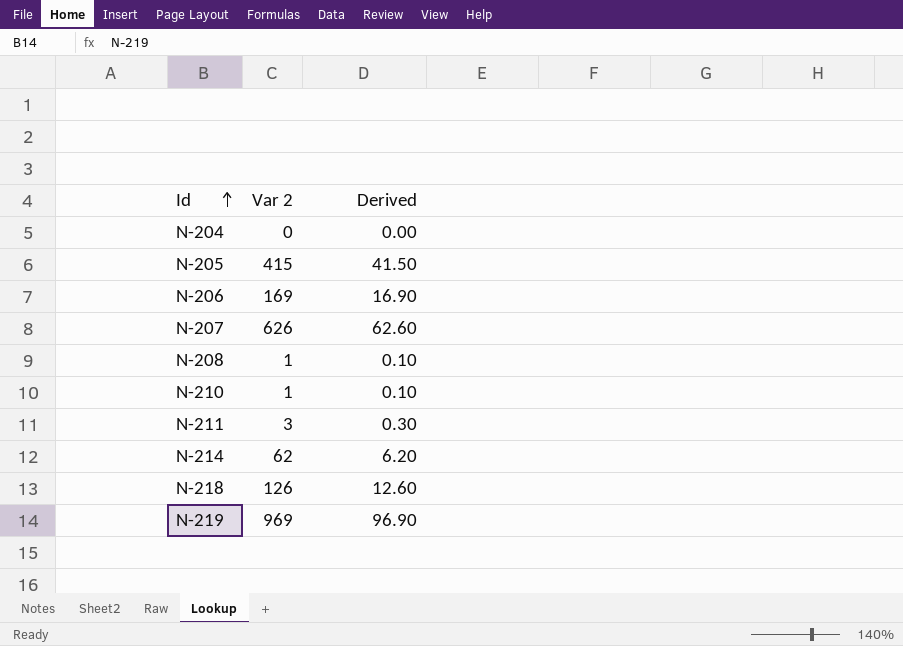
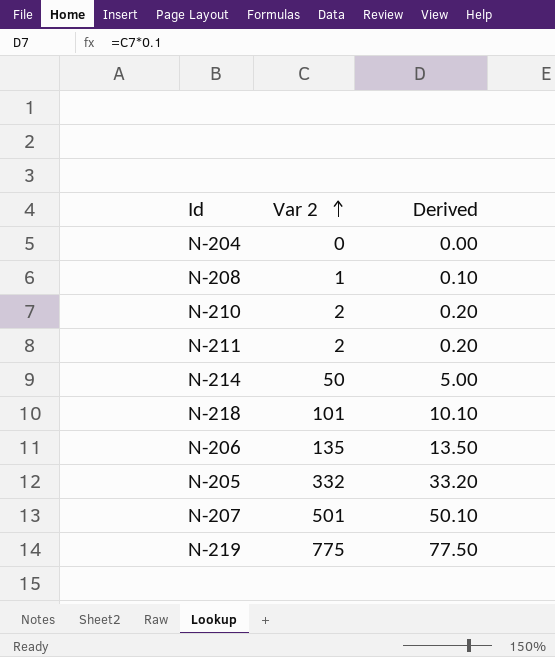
row order: Id ascending -> Var 2 ascending
N-210 | Var 2: 1 -> 2
N-210 | Derived: 0.10 -> 0.20
N-211 | Var 2: 3 -> 2
N-211 | Derived: 0.30 -> 0.20
N-214 | Var 2: 62 -> 50
N-214 | Derived: 6.20 -> 5.00
N-218 | Var 2: 126 -> 101
N-218 | Derived: 12.60 -> 10.10
N-206 | Var 2: 169 -> 135
N-206 | Derived: 16.90 -> 13.50
N-205 | Var 2: 415 -> 332
N-205 | Derived: 41.50 -> 33.20
N-207 | Var 2: 626 -> 501
N-207 | Derived: 62.60 -> 50.10
N-219 | Var 2: 969 -> 775
N-219 | Derived: 96.90 -> 77.50

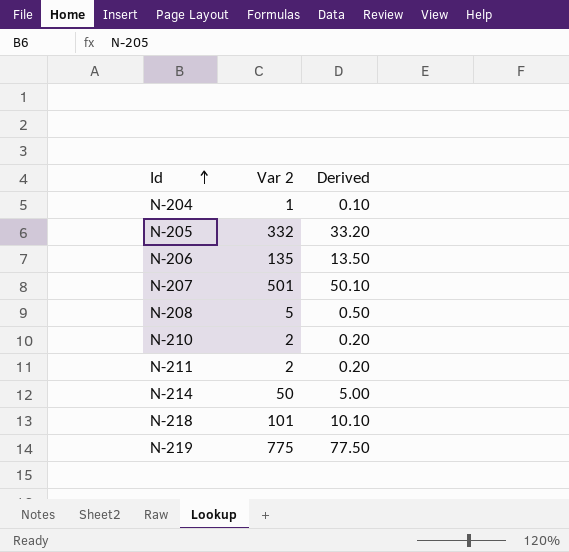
row order: Var 2 ascending -> Id ascending
N-204 | Var 2: 0 -> 1
N-204 | Derived: 0.00 -> 0.10
N-208 | Var 2: 1 -> 5
N-208 | Derived: 0.10 -> 0.50

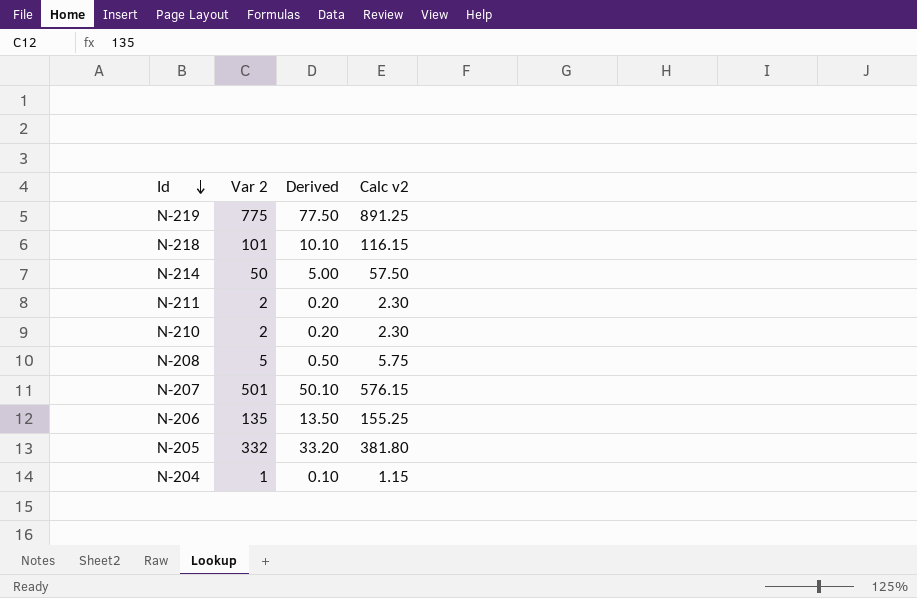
row order: Id ascending -> Id descending
column Calc v2 | formula: none -> [Var 2] * 1.15

